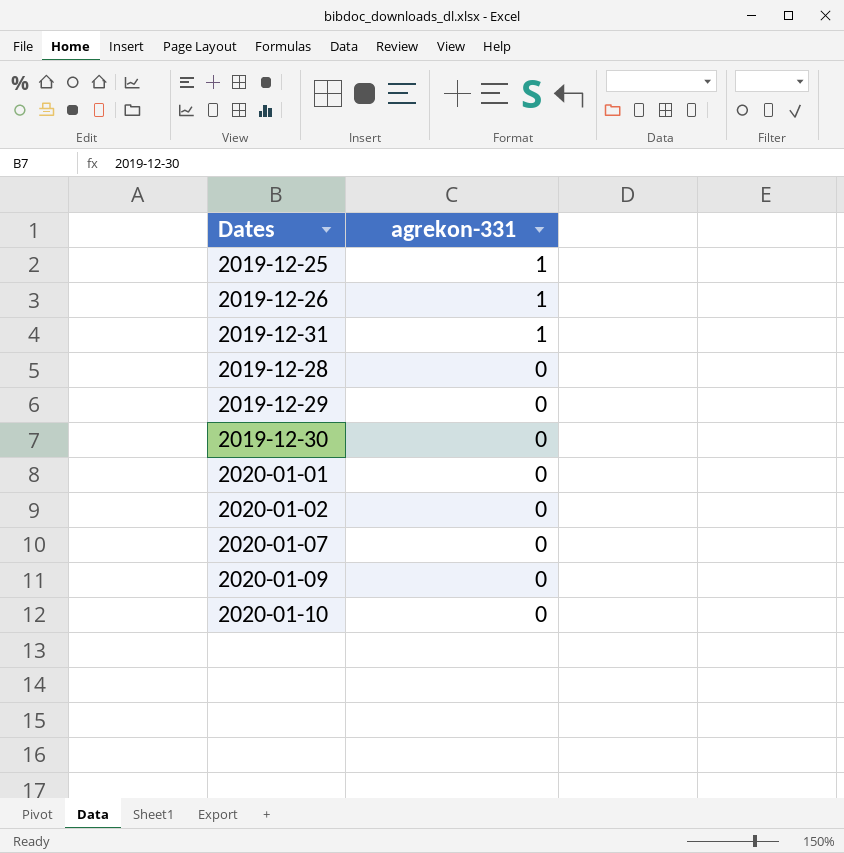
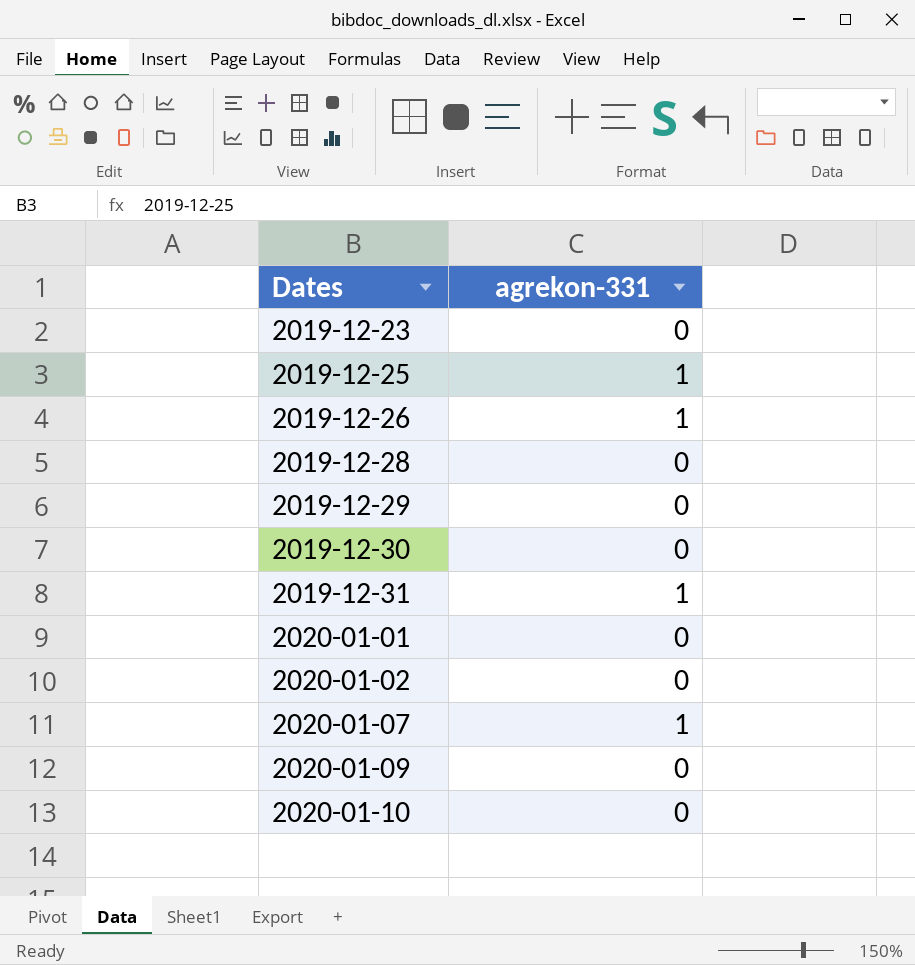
row order: agrekon-331 descending -> Dates ascending
row 2019-12-23: none -> 0
2020-01-07 | agrekon-331: 0 -> 1

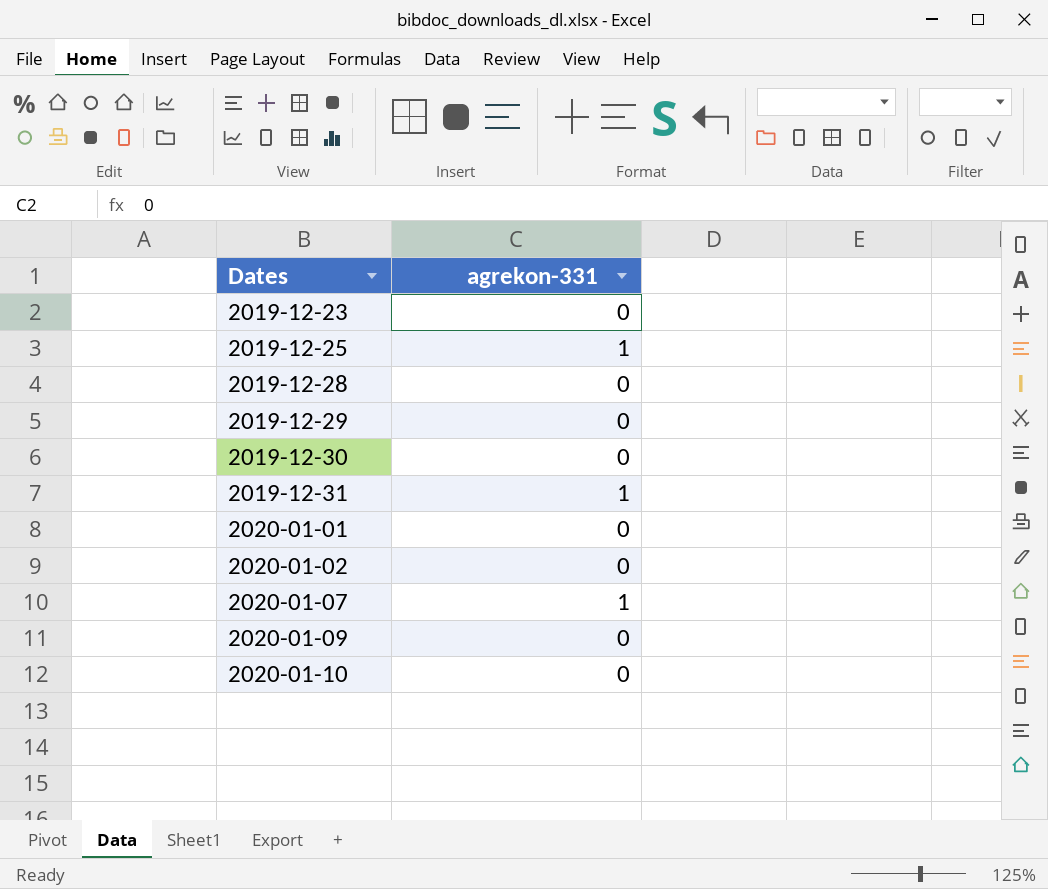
row 2019-12-26: 1 -> none

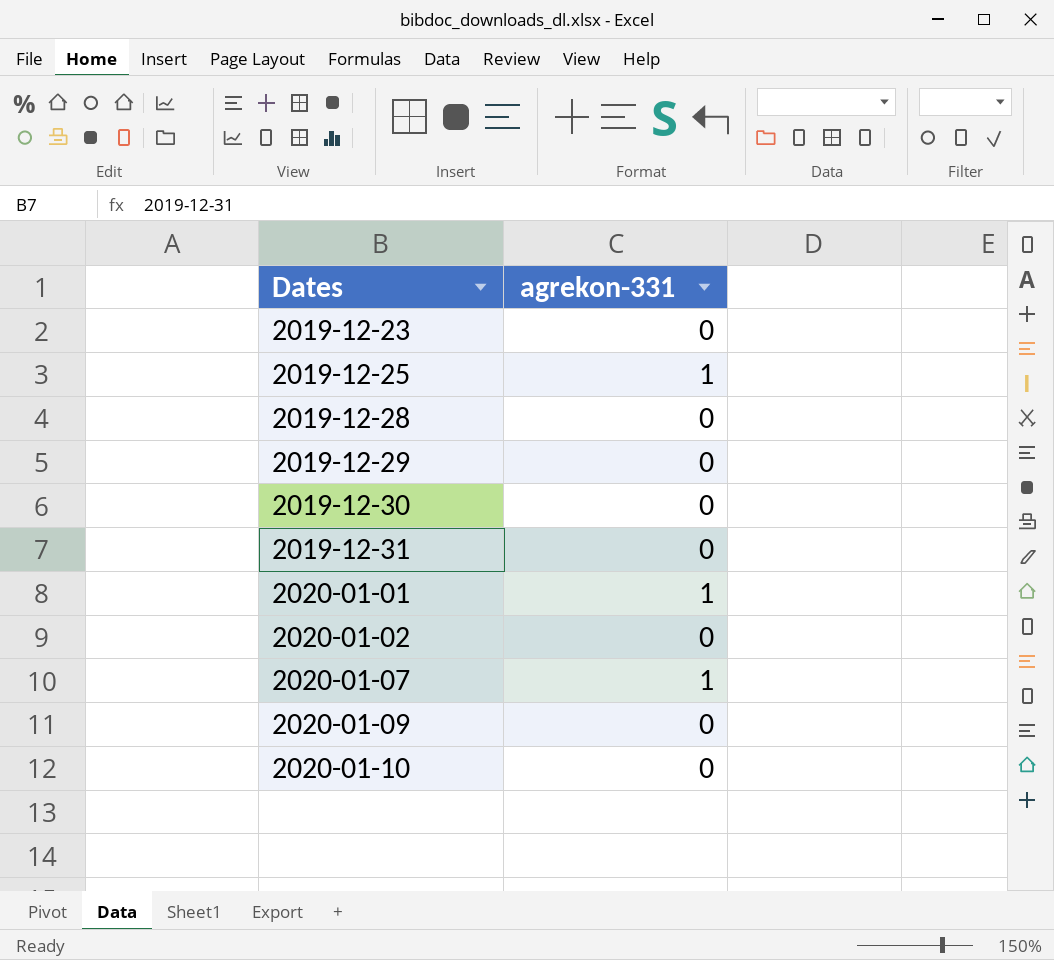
2019-12-31 | agrekon-331: 1 -> 0
2020-01-01 | agrekon-331: 0 -> 1

